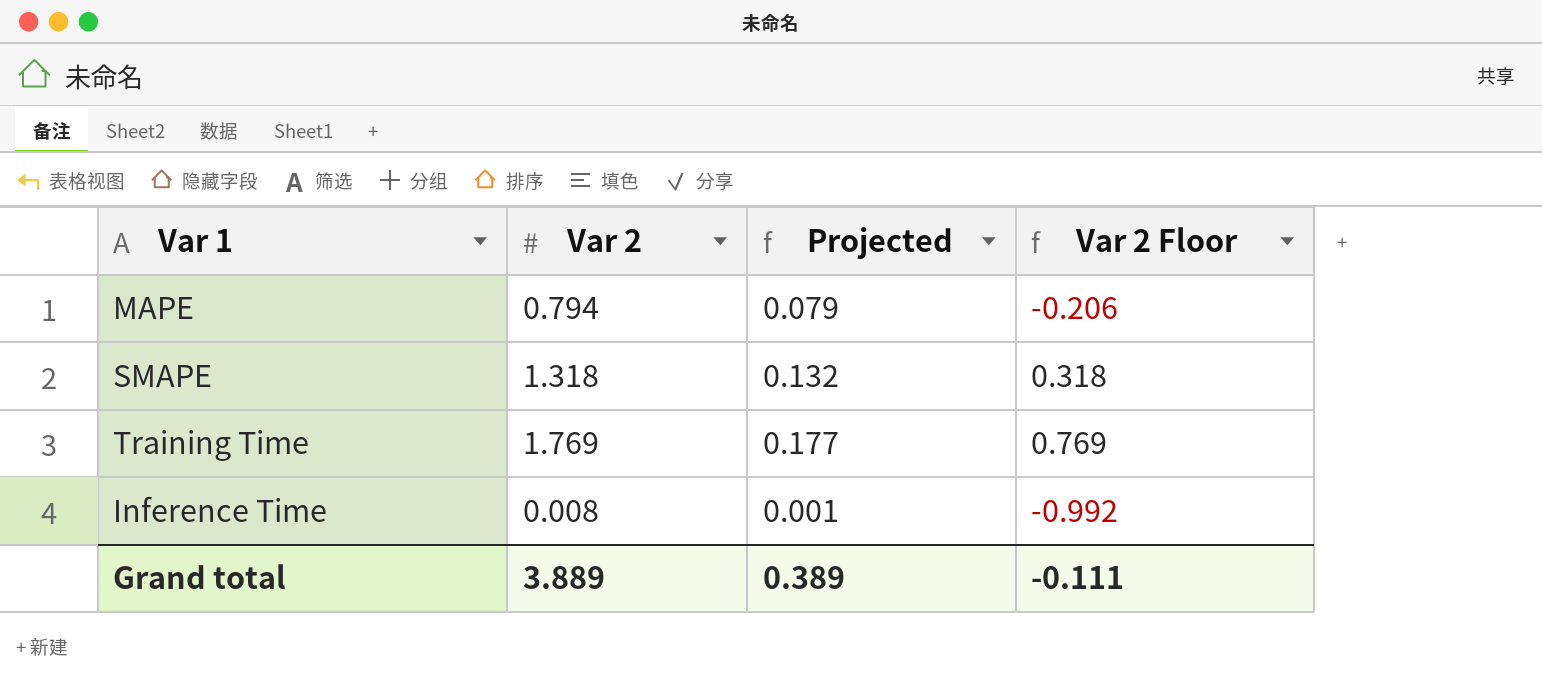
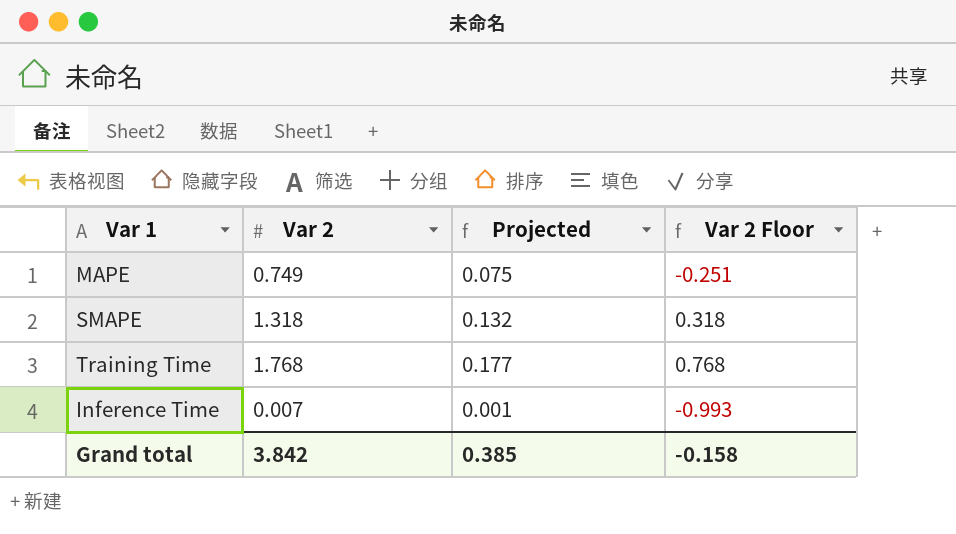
MAPE | Var 2: 0.794 -> 0.749
MAPE | Projected: 0.079 -> 0.075
MAPE | Var 2 Floor: -0.206 -> -0.251
Training Time | Var 2: 1.769 -> 1.768
Training Time | Var 2 Floor: 0.769 -> 0.768
Inference Time | Var 2: 0.008 -> 0.007
Inference Time | Var 2 Floor: -0.992 -> -0.993
Grand total | Var 2: 3.889 -> 3.842
Grand total | Projected: 0.389 -> 0.385
Grand total | Var 2 Floor: -0.111 -> -0.158

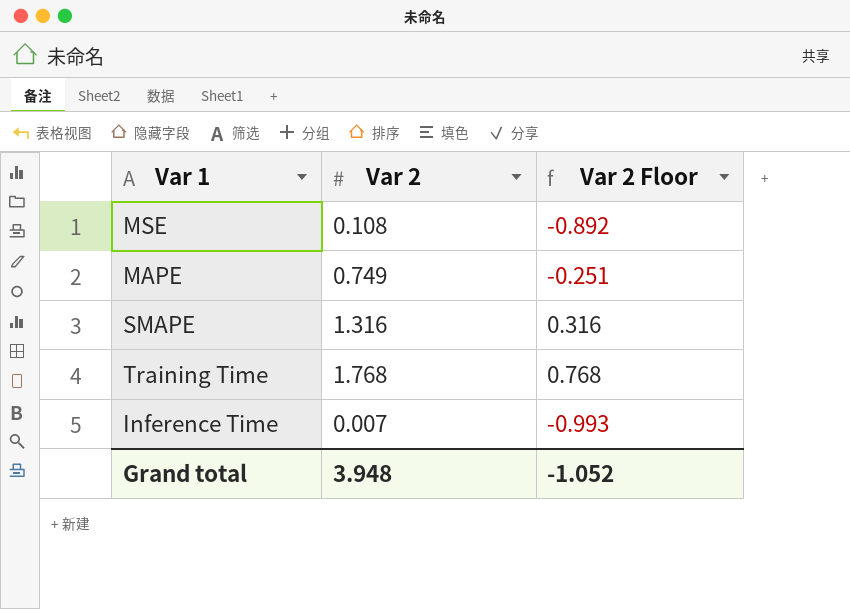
column Projected | formula: [Var 2] * 0.1 -> none
row MSE: none -> 0.108 | -0.892
SMAPE | Var 2: 1.318 -> 1.316
SMAPE | Var 2 Floor: 0.318 -> 0.316
Grand total | Var 2: 3.842 -> 3.948
Grand total | Var 2 Floor: -0.158 -> -1.052

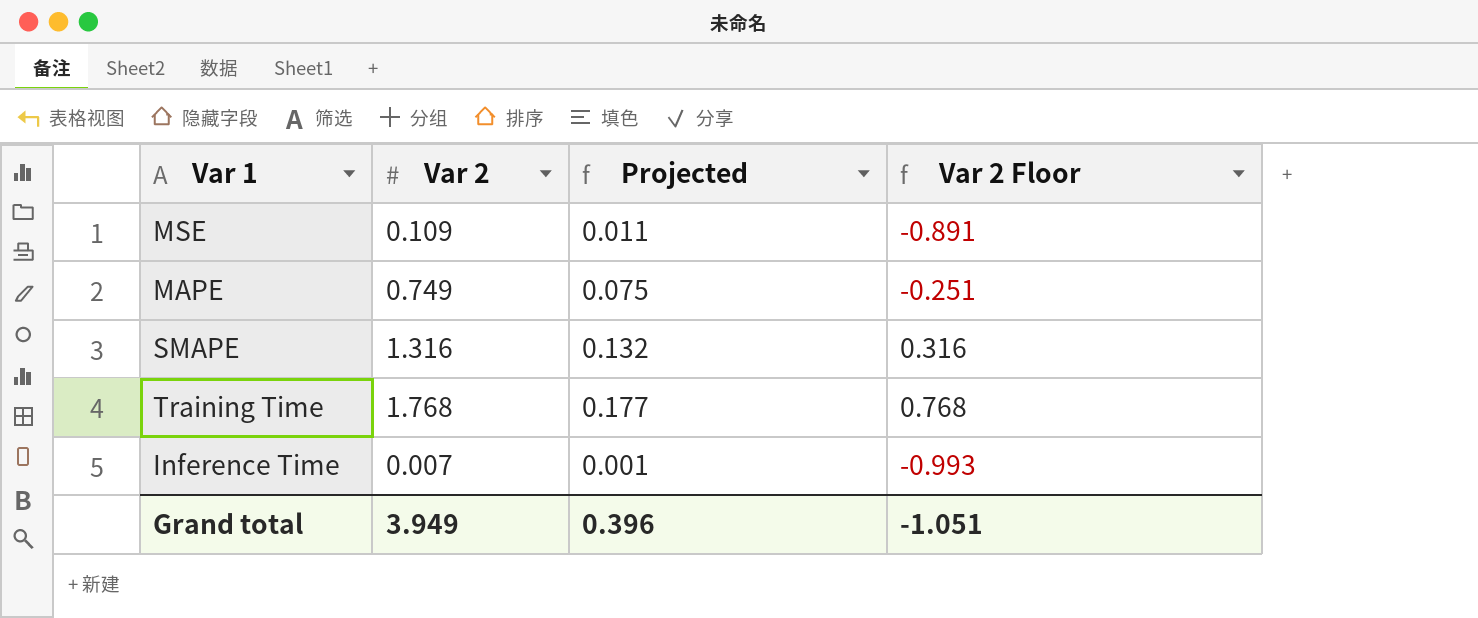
column Projected | formula: none -> [Var 2] * 0.1
MSE | Var 2: 0.108 -> 0.109
MSE | Var 2 Floor: -0.892 -> -0.891
Grand total | Var 2: 3.948 -> 3.949
Grand total | Var 2 Floor: -1.052 -> -1.051

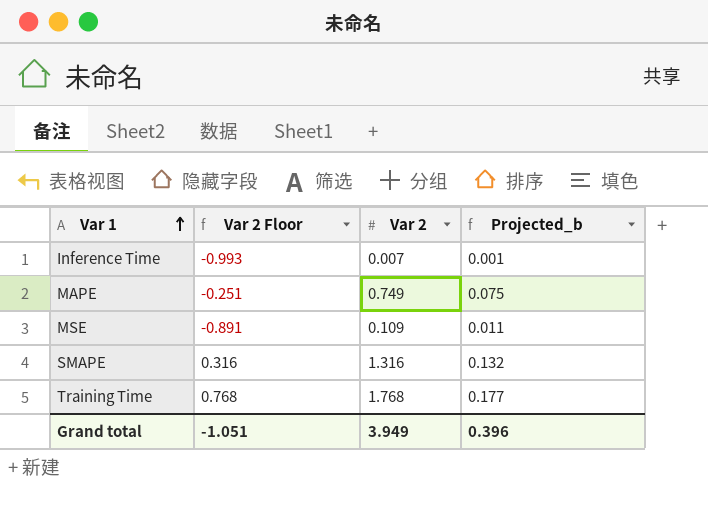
row order: none -> Var 1 ascending
column Var 2 Floor | position: 4 -> 2
column name: Projected -> Projected_b

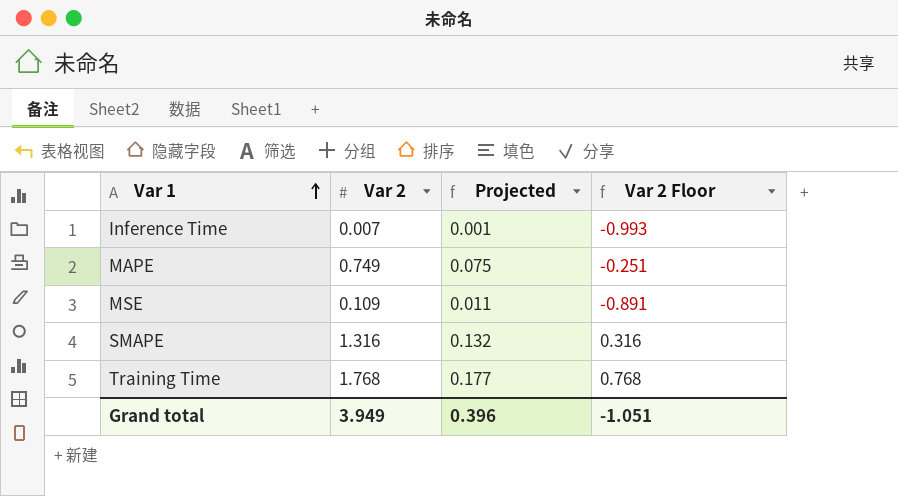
column name: Projected_b -> Projected
column Var 2 Floor | position: 2 -> 4

